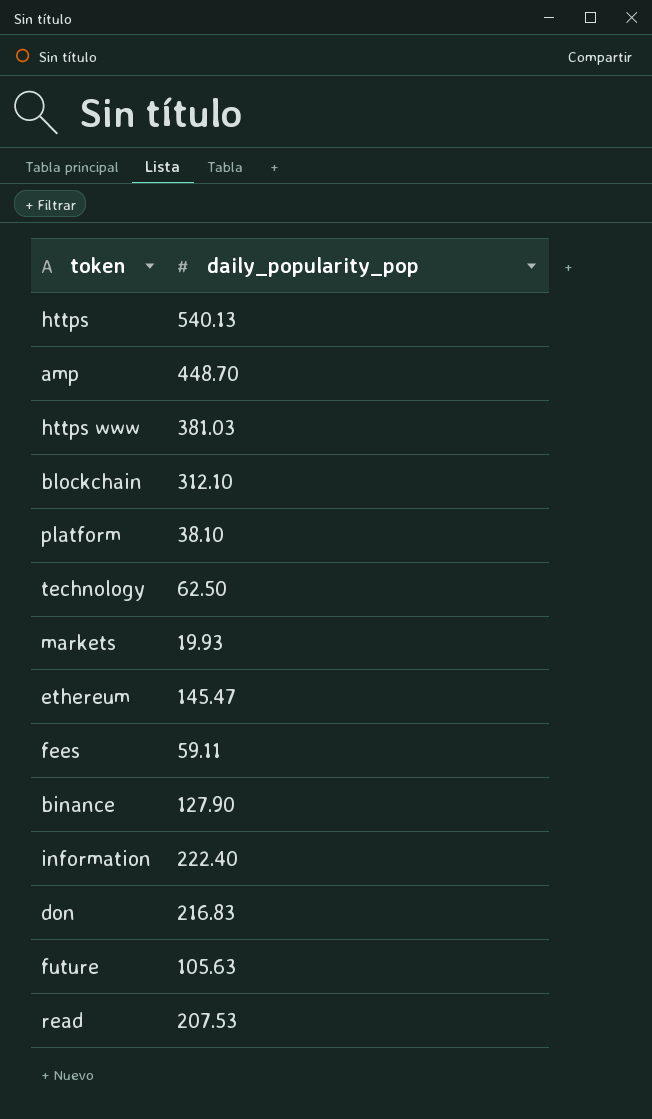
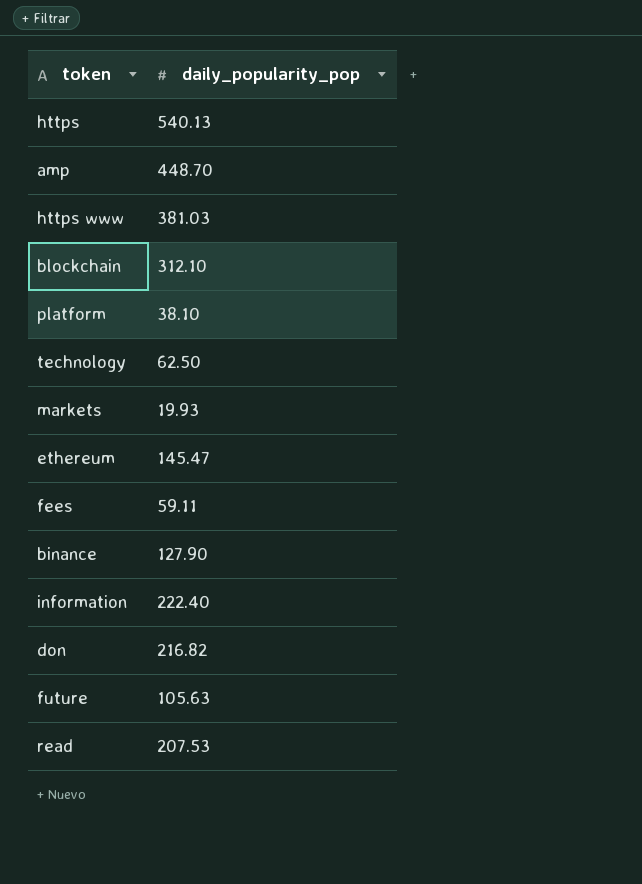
don | daily_popularity_pop: 216.83 -> 216.82

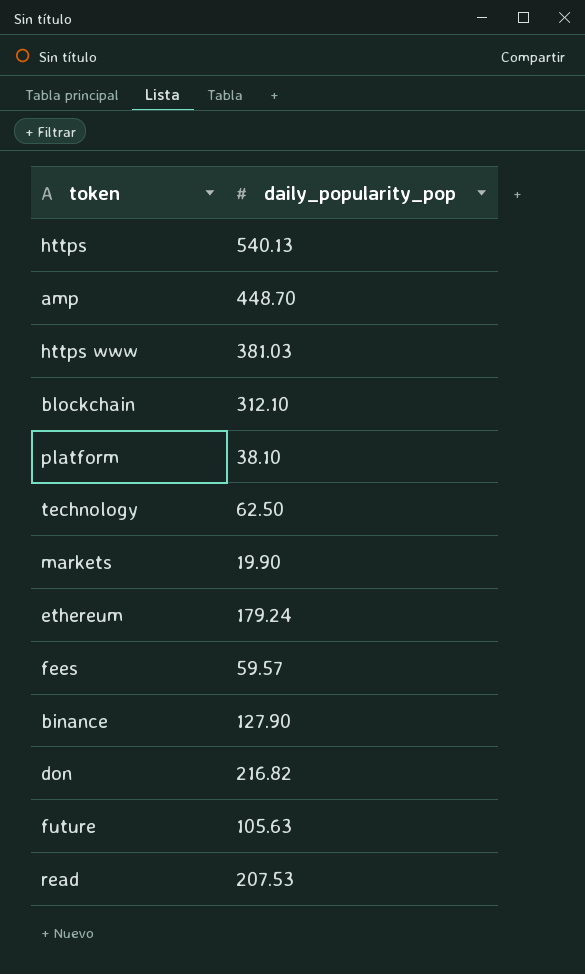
row information: 222.40 -> none
markets | daily_popularity_pop: 19.93 -> 19.90
ethereum | daily_popularity_pop: 145.47 -> 179.24
fees | daily_popularity_pop: 59.11 -> 59.57

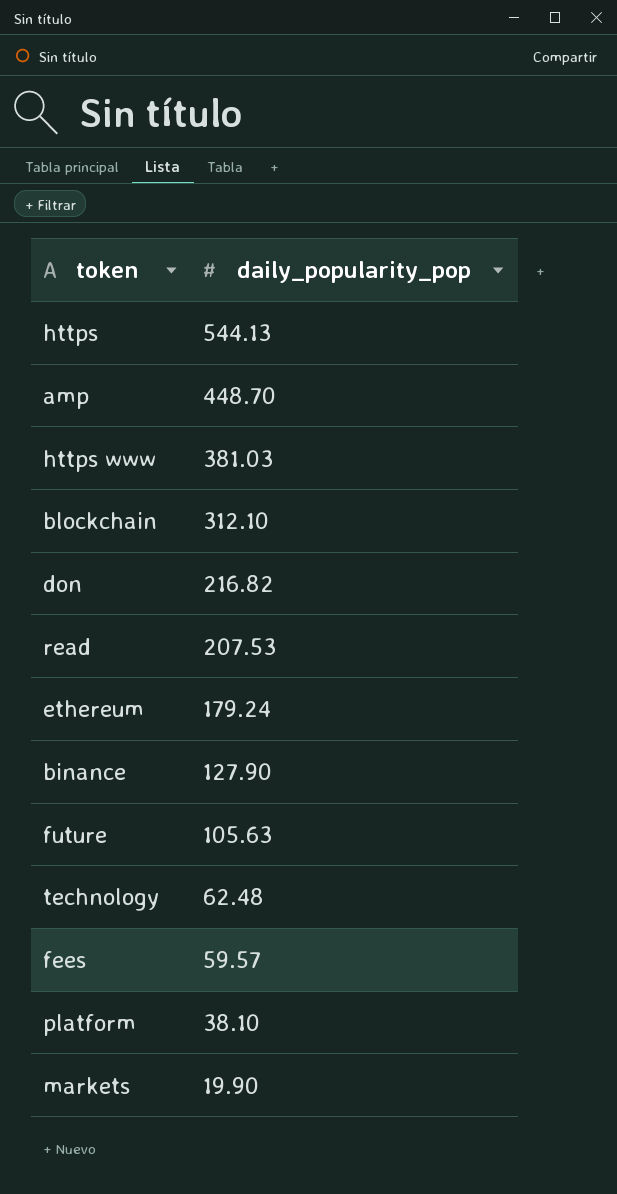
row order: none -> daily_popularity_pop descending
https | daily_popularity_pop: 540.13 -> 544.13
technology | daily_popularity_pop: 62.50 -> 62.48

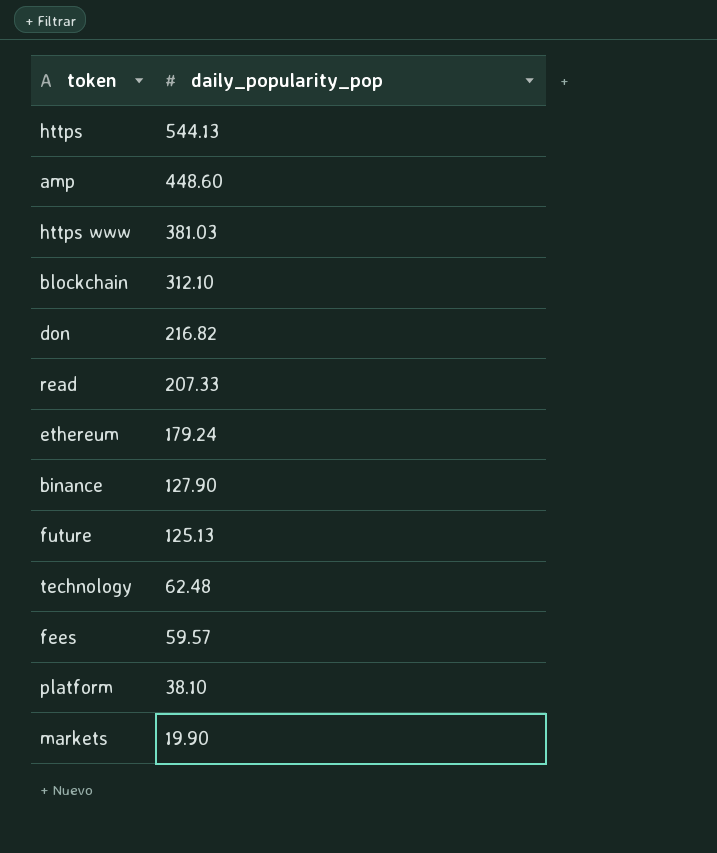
amp | daily_popularity_pop: 448.70 -> 448.60
read | daily_popularity_pop: 207.53 -> 207.33
future | daily_popularity_pop: 105.63 -> 125.13

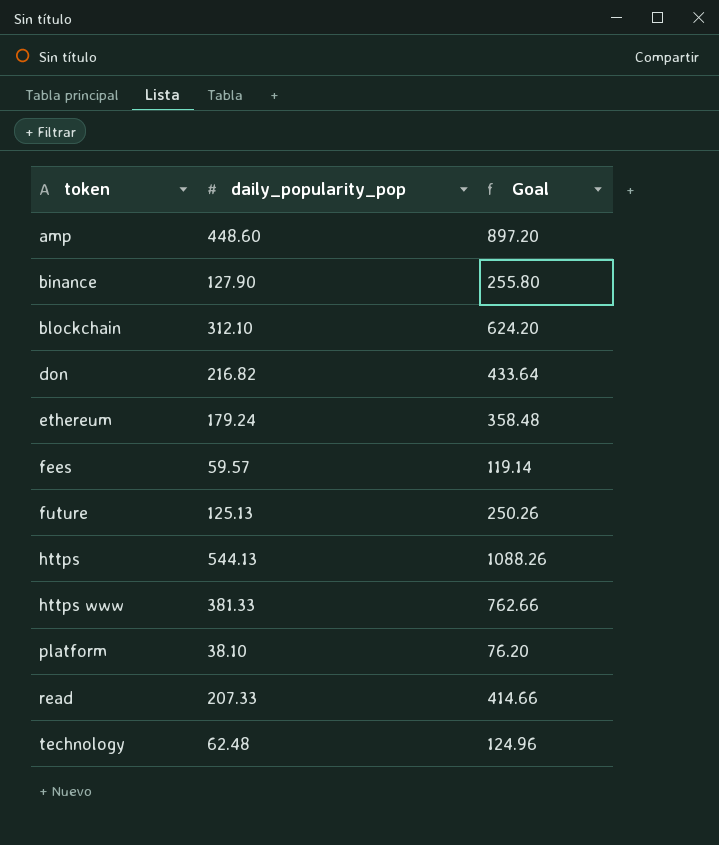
row order: daily_popularity_pop descending -> token ascending
column Goal | formula: none -> [daily_popularity_pop] * 2
row markets: 19.90 -> none
https www | daily_popularity_pop: 381.03 -> 381.33

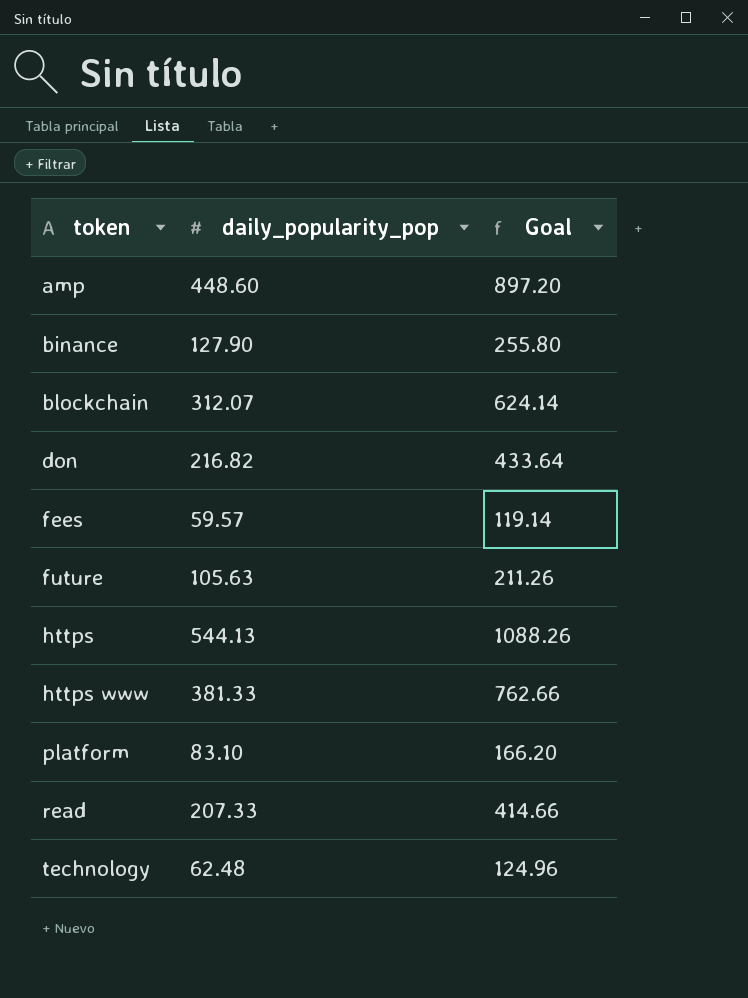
row ethereum: 179.24 | 358.48 -> none
blockchain | daily_popularity_pop: 312.10 -> 312.07
blockchain | Goal: 624.20 -> 624.14
future | daily_popularity_pop: 125.13 -> 105.63
future | Goal: 250.26 -> 211.26
platform | daily_popularity_pop: 38.10 -> 83.10
platform | Goal: 76.20 -> 166.20

